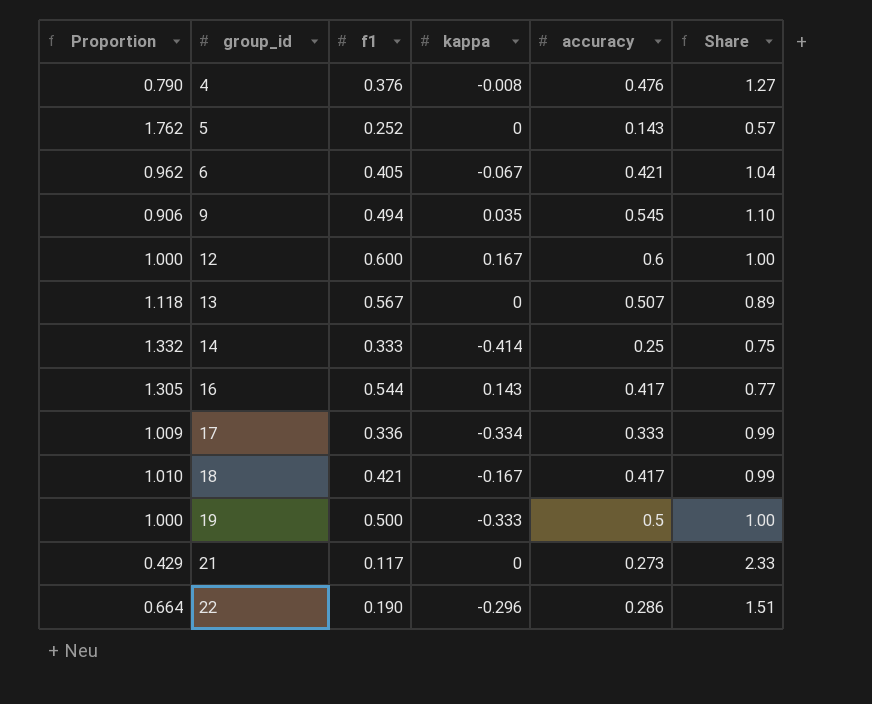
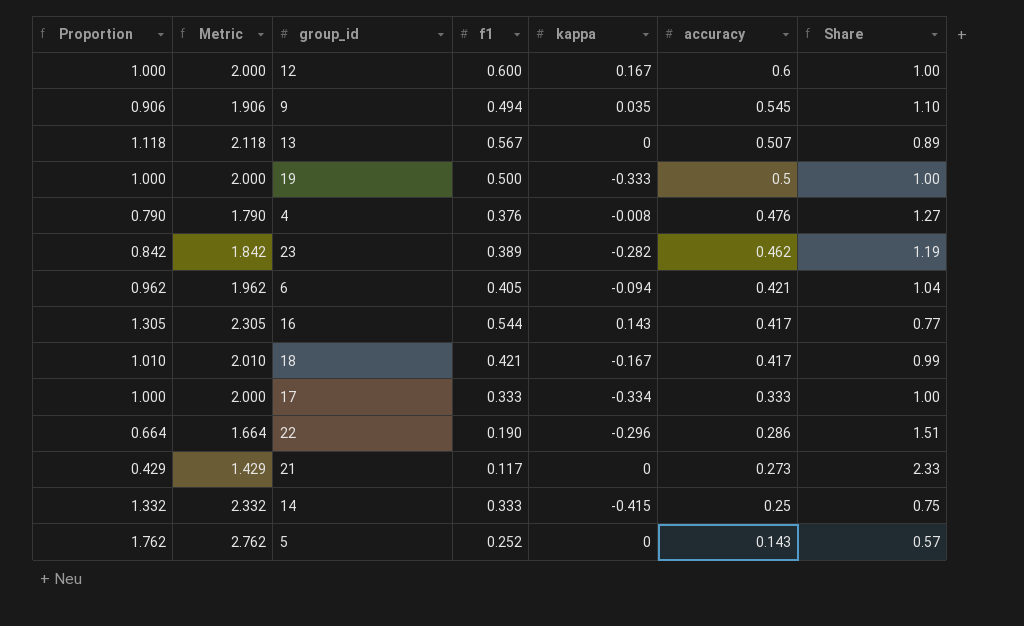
row order: group_id ascending -> accuracy descending
column Metric | formula: none -> [Proportion] + 1
row 23: none -> 0.842 | 1.842 | 0.389 | -0.282 | 0.462 | 1.19
6 | kappa: -0.067 -> -0.094
17 | Proportion: 1.009 -> 1.000
17 | f1: 0.336 -> 0.333
17 | Share: 0.99 -> 1.00
14 | kappa: -0.414 -> -0.415

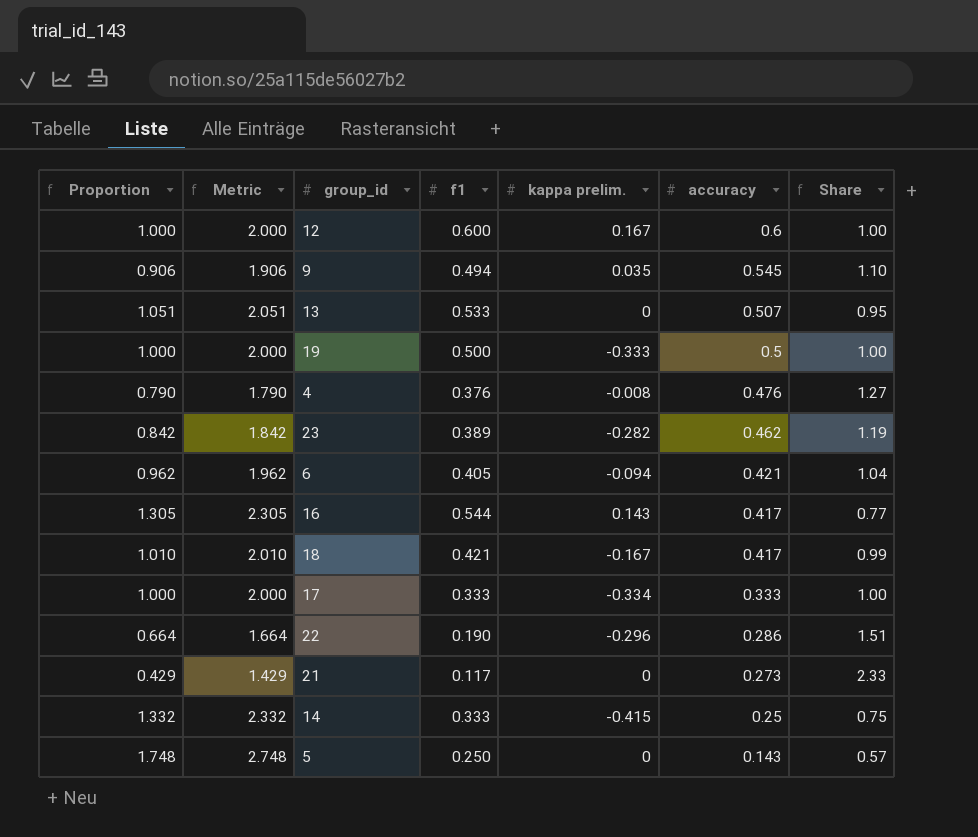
column name: kappa -> kappa prelim.
13 | Proportion: 1.118 -> 1.051
13 | Metric: 2.118 -> 2.051
13 | f1: 0.567 -> 0.533
13 | Share: 0.89 -> 0.95
5 | Proportion: 1.762 -> 1.748
5 | Metric: 2.762 -> 2.748
5 | f1: 0.252 -> 0.250

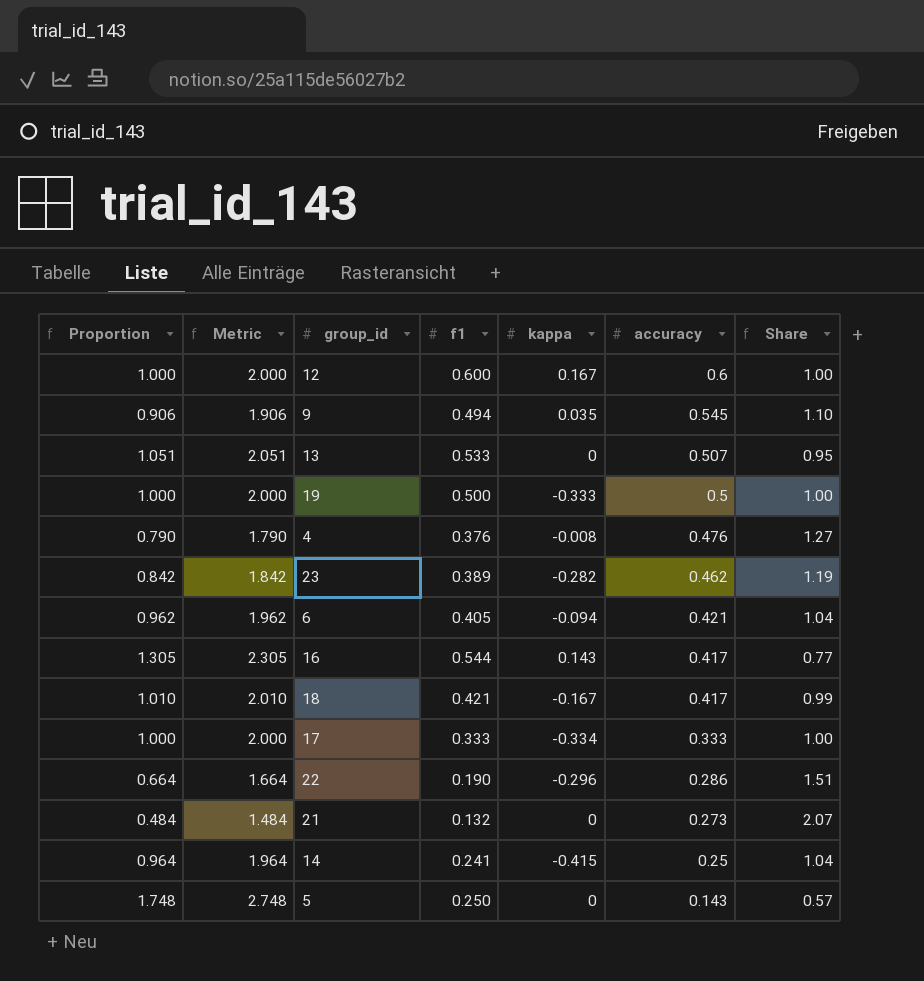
column name: kappa prelim. -> kappa
21 | Proportion: 0.429 -> 0.484
21 | Metric: 1.429 -> 1.484
21 | f1: 0.117 -> 0.132
21 | Share: 2.33 -> 2.07
14 | Proportion: 1.332 -> 0.964
14 | Metric: 2.332 -> 1.964
14 | f1: 0.333 -> 0.241
14 | Share: 0.75 -> 1.04

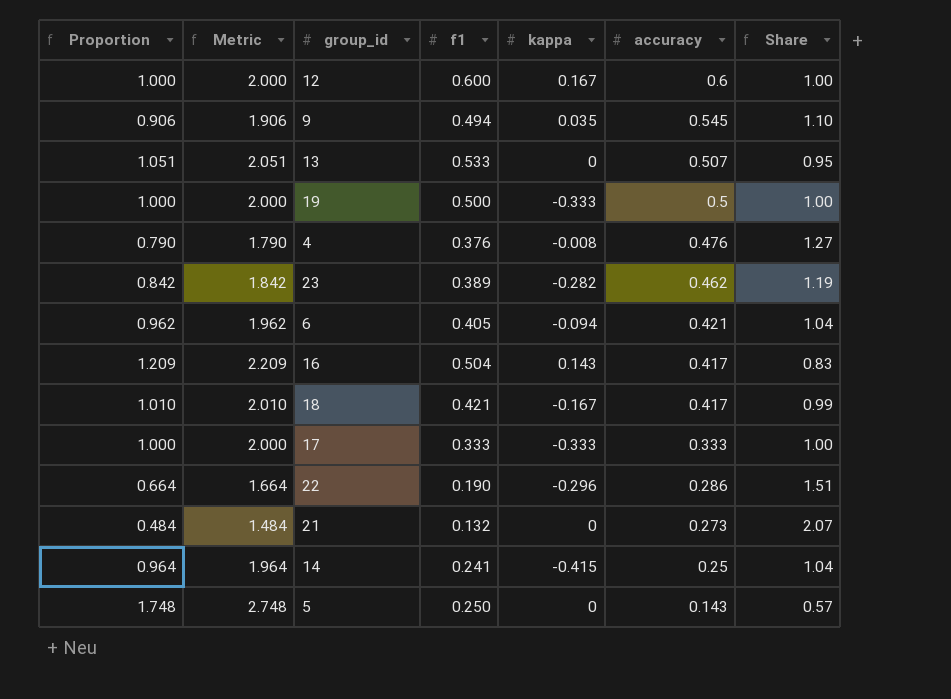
16 | Proportion: 1.305 -> 1.209
16 | Metric: 2.305 -> 2.209
16 | f1: 0.544 -> 0.504
16 | Share: 0.77 -> 0.83
17 | kappa: -0.334 -> -0.333

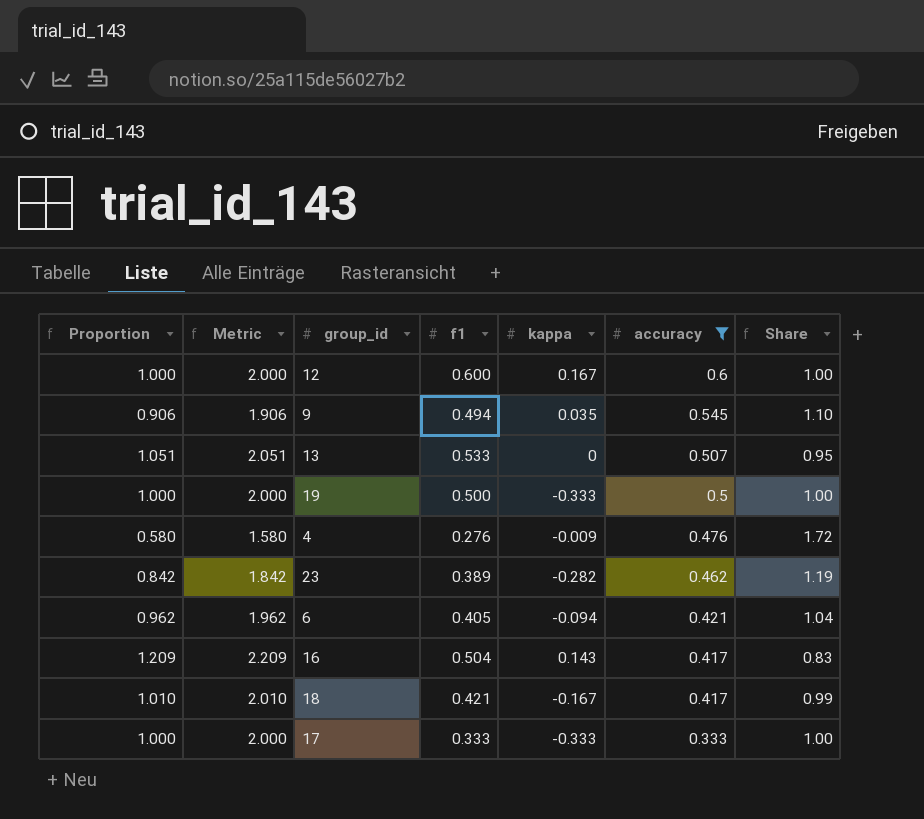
filter: none -> accuracy >= 0.333
4 | Proportion: 0.790 -> 0.580
4 | Metric: 1.790 -> 1.580
4 | f1: 0.376 -> 0.276
4 | kappa: -0.008 -> -0.009
4 | Share: 1.27 -> 1.72

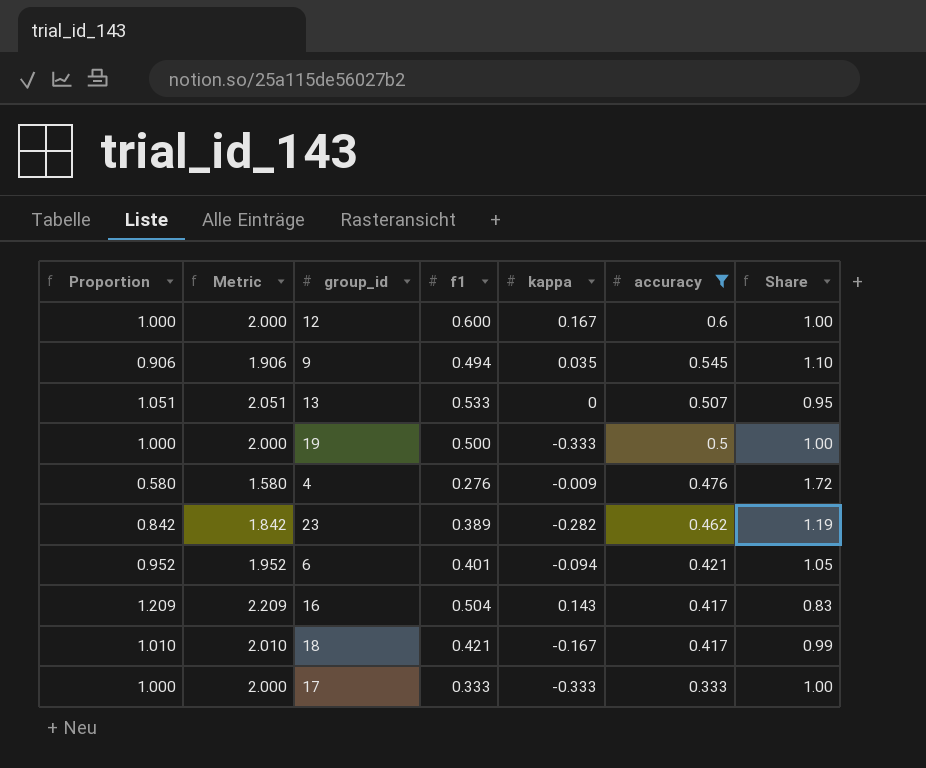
6 | Proportion: 0.962 -> 0.952
6 | Metric: 1.962 -> 1.952
6 | f1: 0.405 -> 0.401
6 | Share: 1.04 -> 1.05

